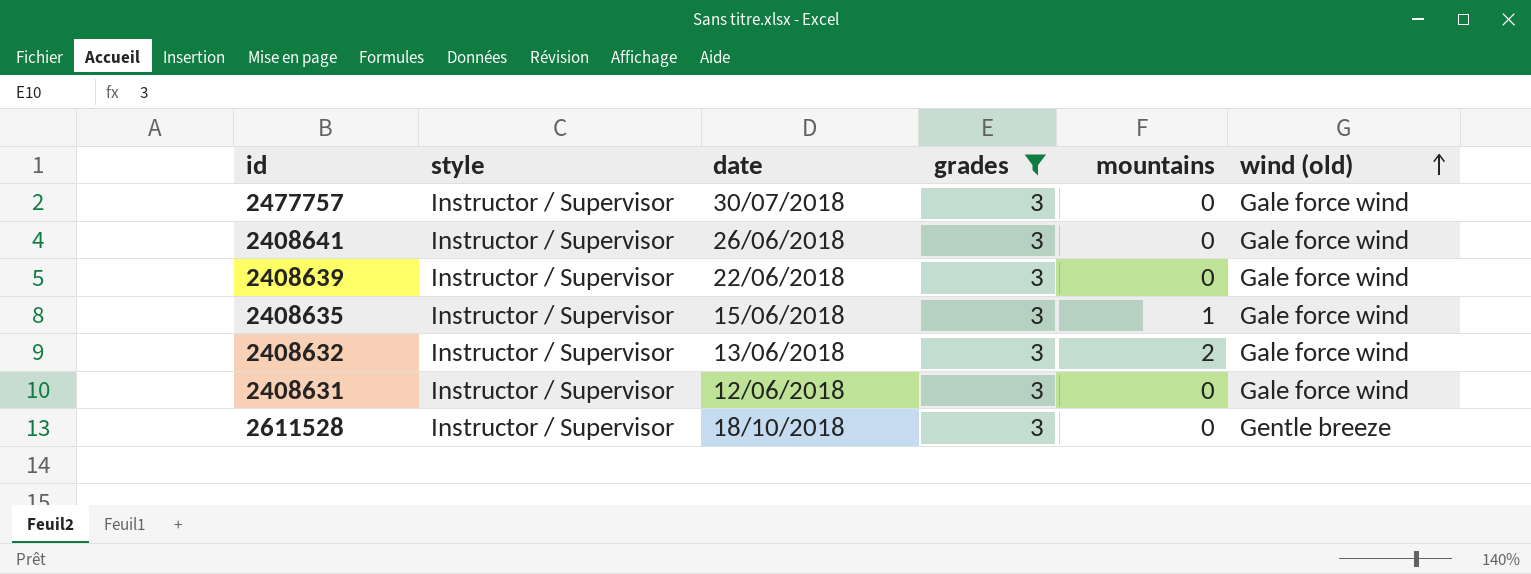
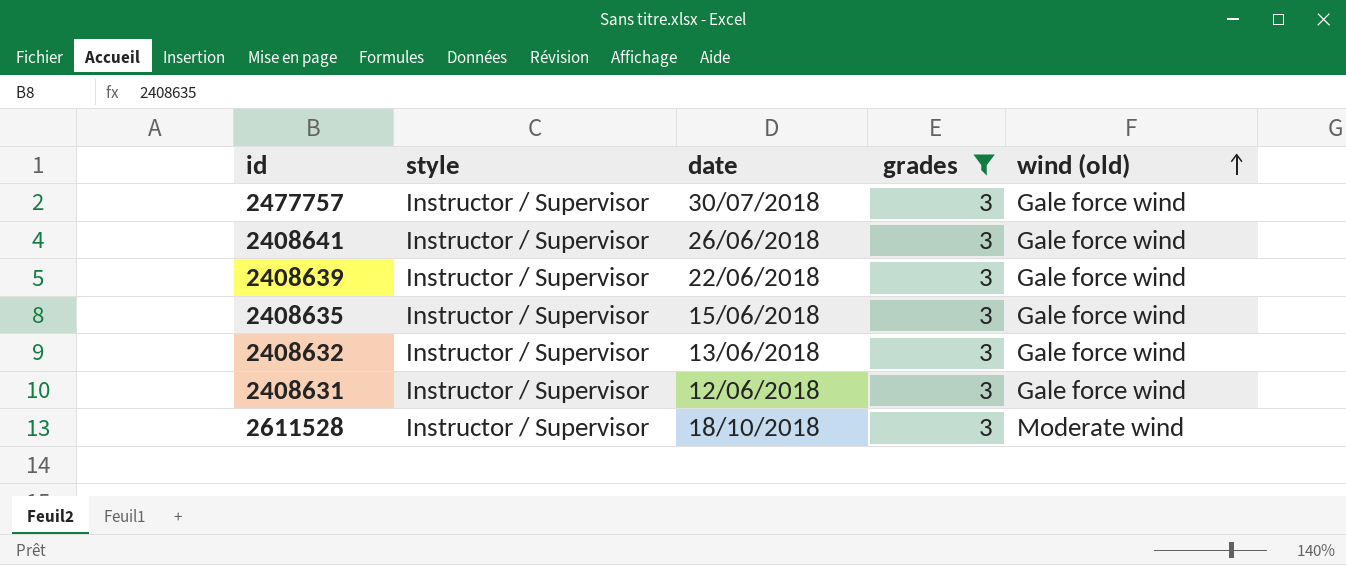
column mountains | position: 5 -> none
2611528 | wind (old): Gentle breeze -> Moderate wind

